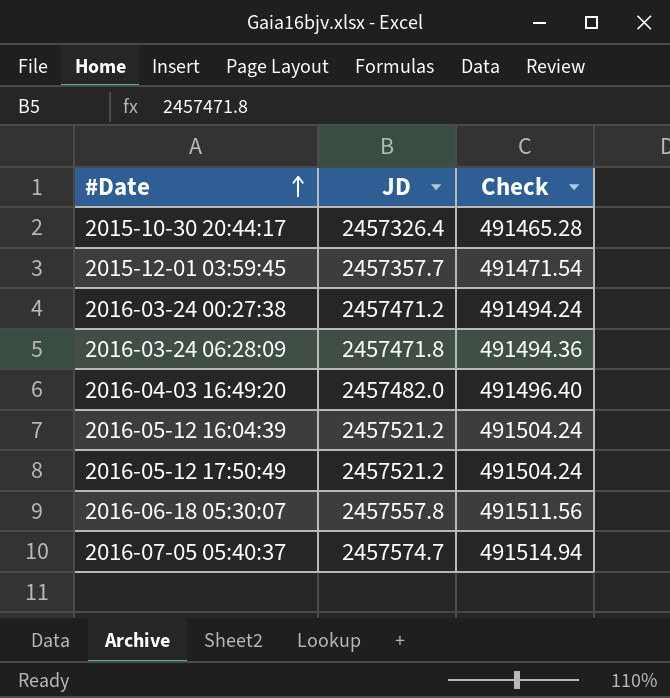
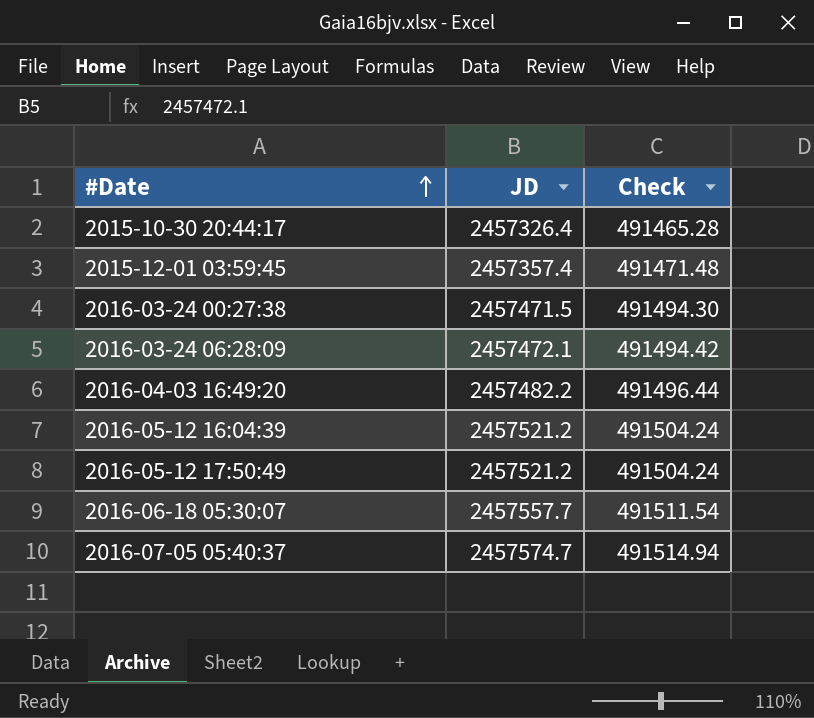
2015-12-01 03:59:45 | JD: 2457357.7 -> 2457357.4
2015-12-01 03:59:45 | Check: 491471.54 -> 491471.48
2016-03-24 00:27:38 | JD: 2457471.2 -> 2457471.5
2016-03-24 00:27:38 | Check: 491494.24 -> 491494.30
2016-03-24 06:28:09 | JD: 2457471.8 -> 2457472.1
2016-03-24 06:28:09 | Check: 491494.36 -> 491494.42
2016-04-03 16:49:20 | JD: 2457482.0 -> 2457482.2
2016-04-03 16:49:20 | Check: 491496.40 -> 491496.44
2016-06-18 05:30:07 | JD: 2457557.8 -> 2457557.7
2016-06-18 05:30:07 | Check: 491511.56 -> 491511.54

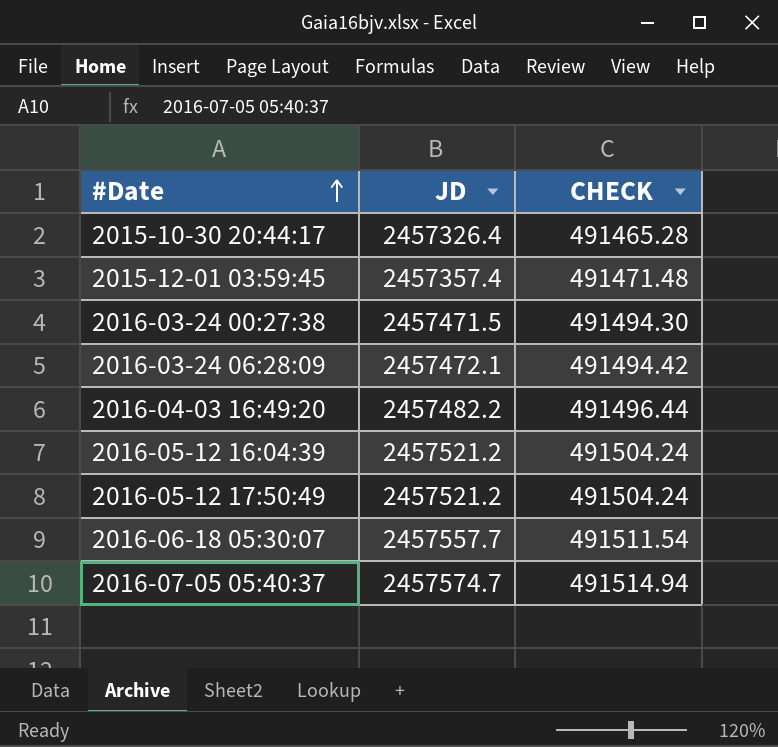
column name: Check -> CHECK

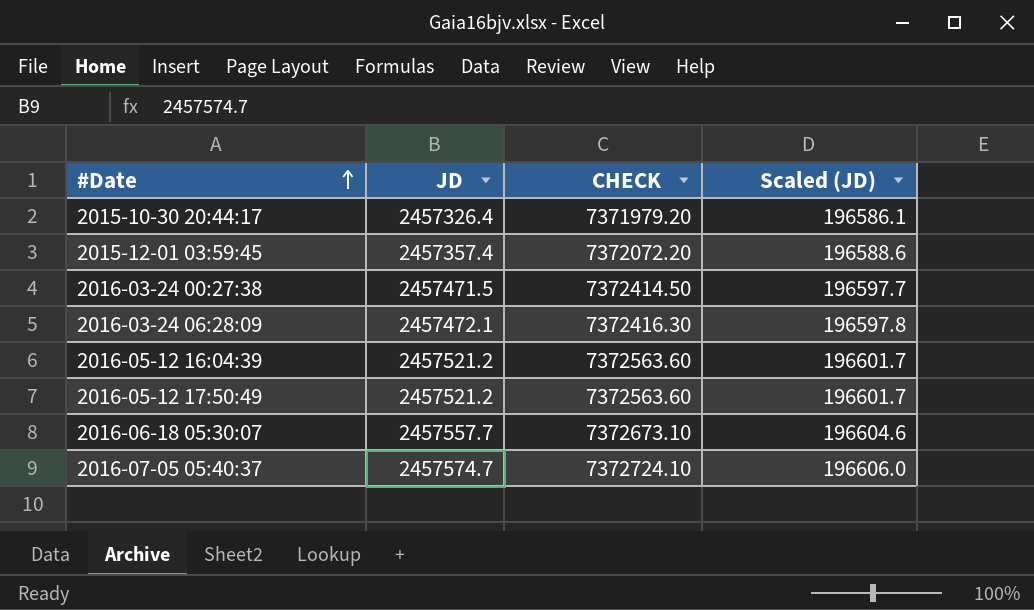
column CHECK | formula: [JD] * 0.2 -> [JD] * 3
column Scaled (JD) | formula: none -> [JD] * 0.08
row 2016-04-03 16:49:20: 2457482.2 | 491496.44 -> none

